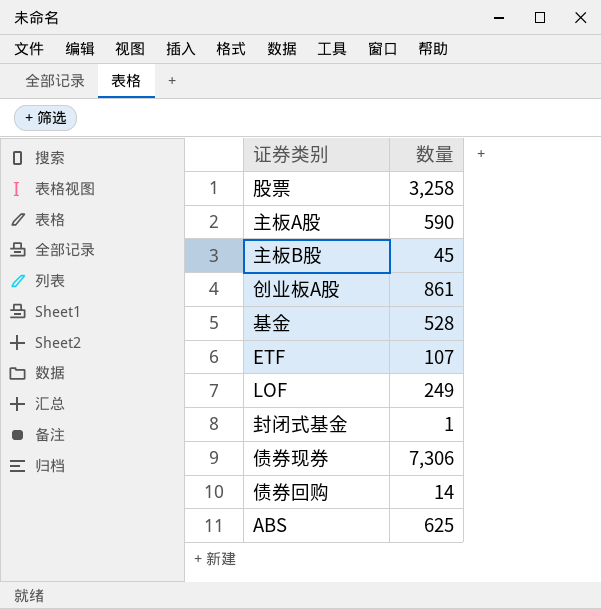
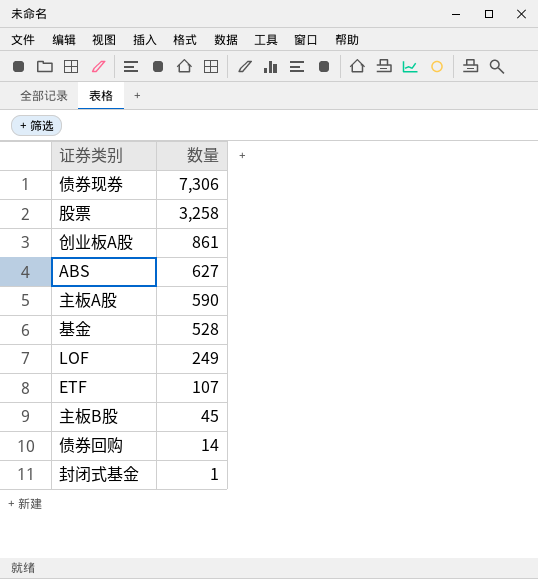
row order: none -> 数量 descending
ABS | 数量: 625 -> 627

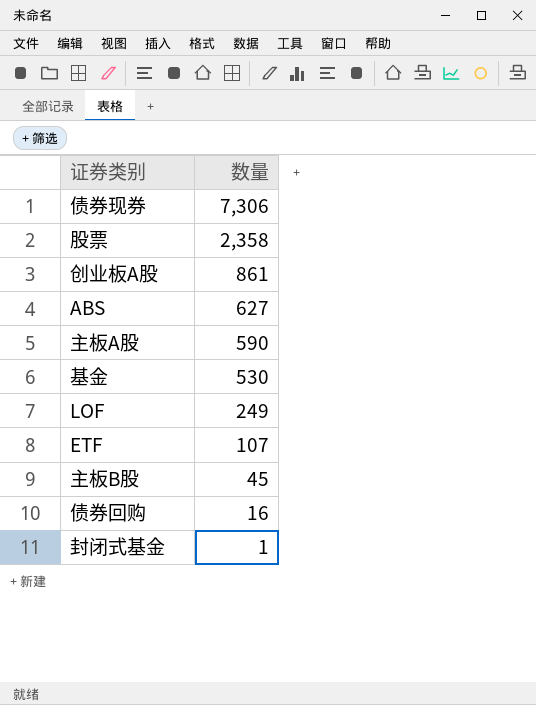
股票 | 数量: 3,258 -> 2,358
基金 | 数量: 528 -> 530
债券回购 | 数量: 14 -> 16

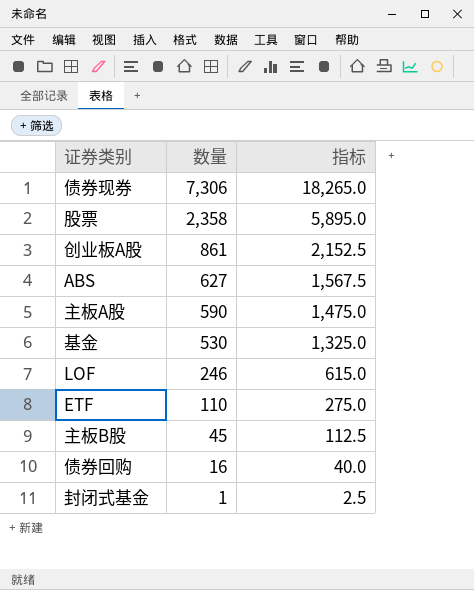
column 指标 | formula: none -> [数量] * 2.5
LOF | 数量: 249 -> 246
ETF | 数量: 107 -> 110

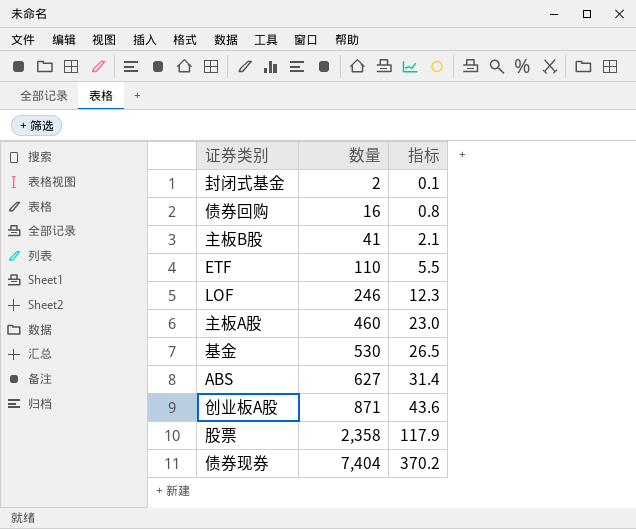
row order: 数量 descending -> 数量 ascending
column 指标 | formula: [数量] * 2.5 -> [数量] * 0.05
封闭式基金 | 数量: 1 -> 2
主板B股 | 数量: 45 -> 41
主板A股 | 数量: 590 -> 460
创业板A股 | 数量: 861 -> 871
债券现券 | 数量: 7,306 -> 7,404

